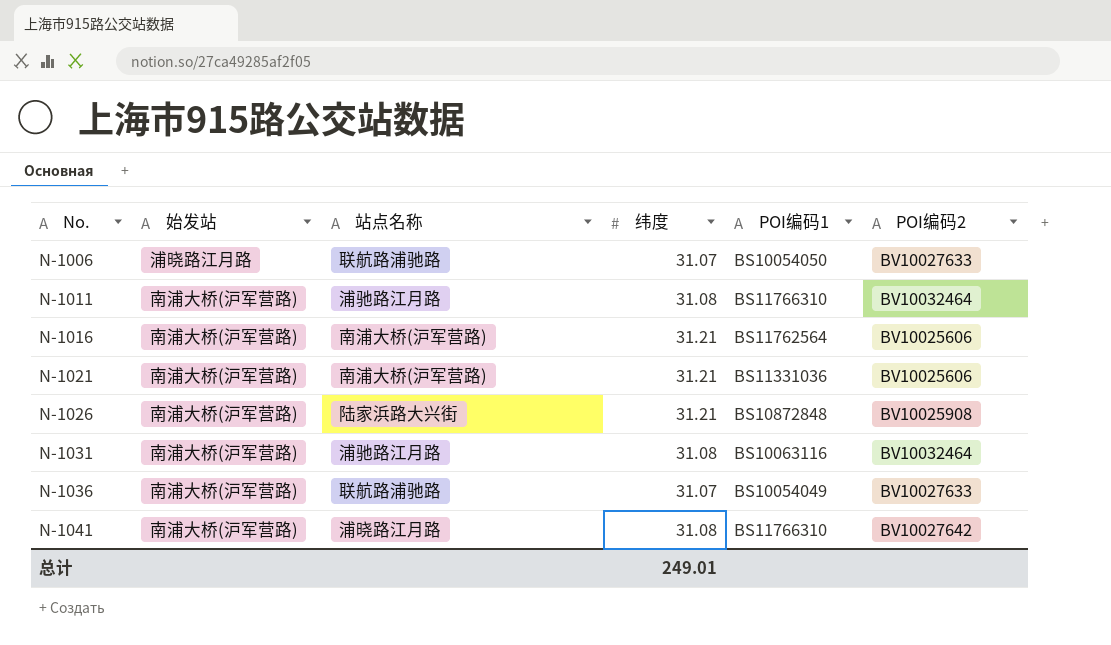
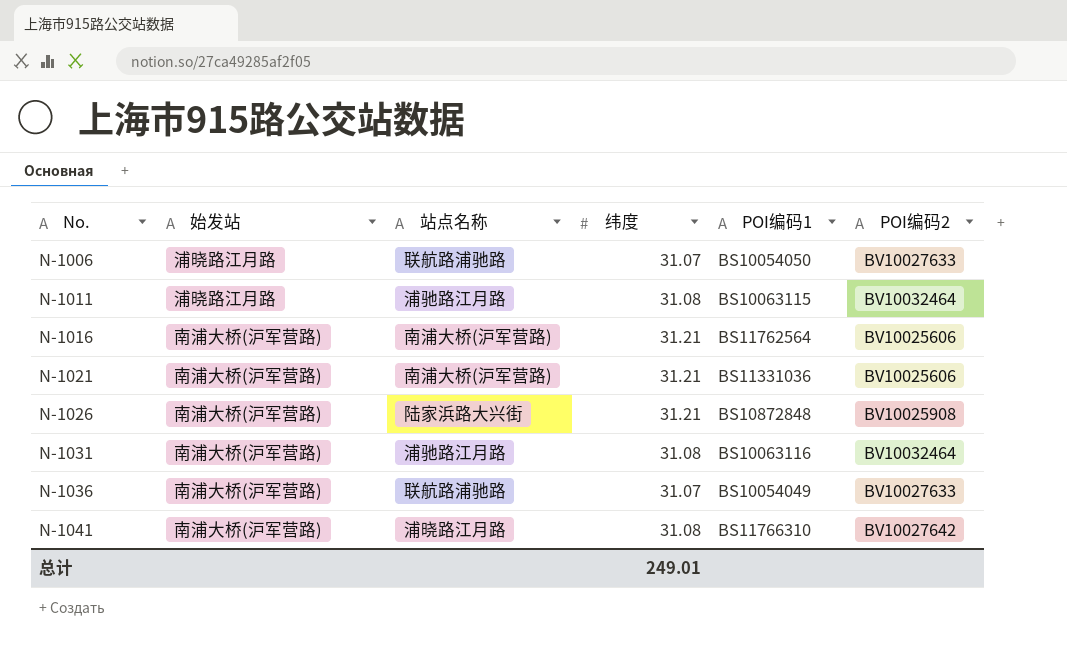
N-1011 | 始发站: 南浦大桥(沪军营路) -> 浦晓路江月路
N-1011 | POI编码1: BS11766310 -> BS10063115

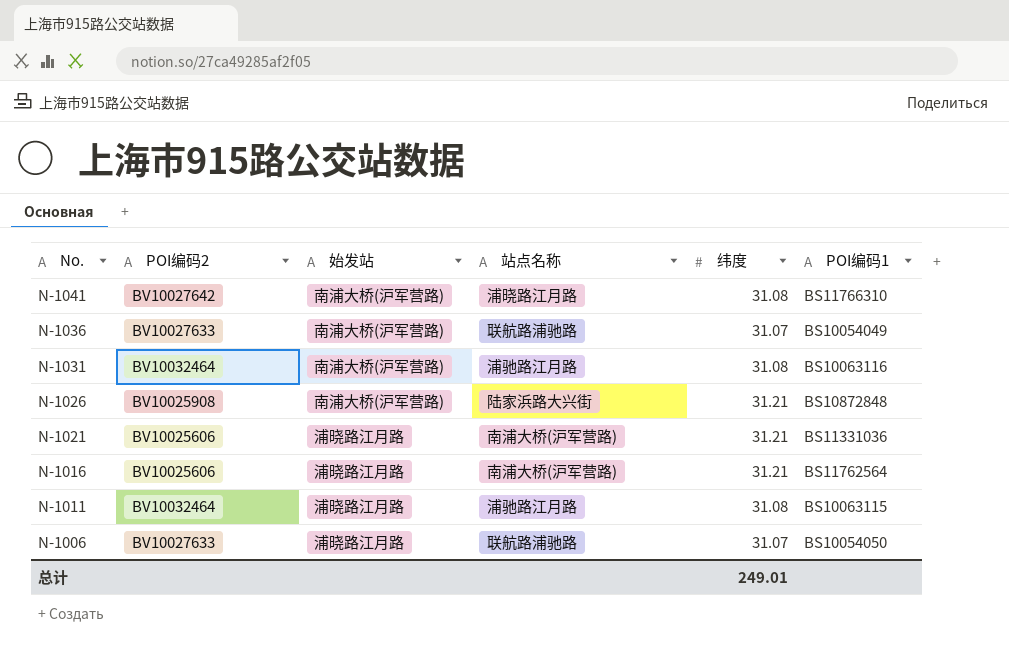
row order: No. ascending -> No. descending
column POI编码2 | position: 6 -> 2
N-1021 | 始发站: 南浦大桥(沪军营路) -> 浦晓路江月路
N-1016 | 始发站: 南浦大桥(沪军营路) -> 浦晓路江月路

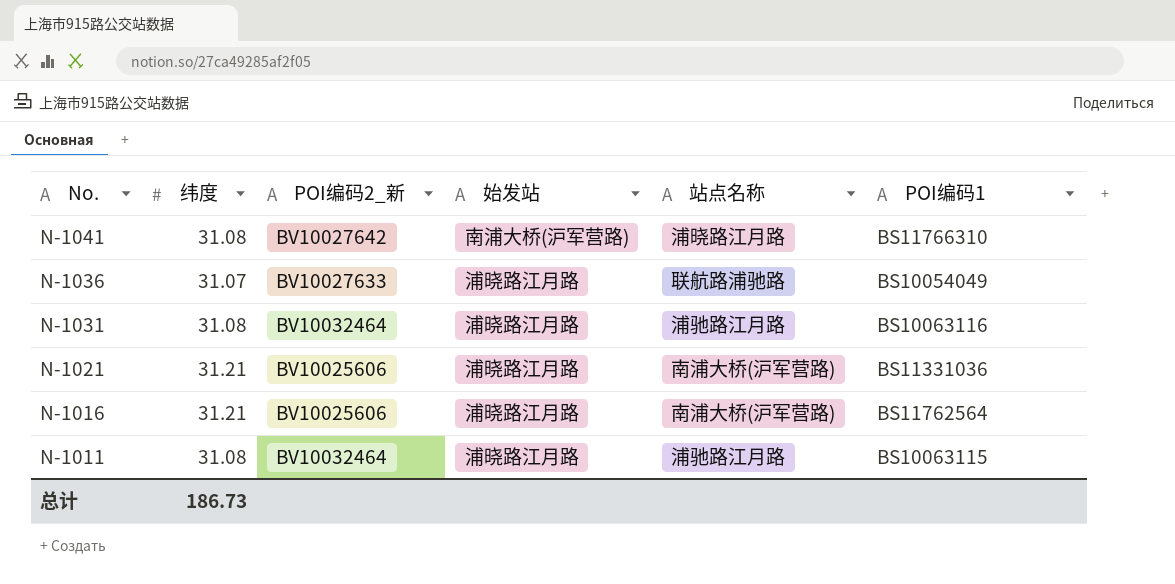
column 纬度 | position: 5 -> 2
column name: POI编码2 -> POI编码2_新
row N-1026: BV10025908 | 南浦大桥(沪军营路) | 陆家浜路大兴街 | 31.21 | BS10872848 -> none
row N-1006: BV10027633 | 浦晓路江月路 | 联航路浦驰路 | 31.07 | BS10054050 -> none
N-1036 | 始发站: 南浦大桥(沪军营路) -> 浦晓路江月路
N-1031 | 始发站: 南浦大桥(沪军营路) -> 浦晓路江月路
总计 | 纬度: 249.01 -> 186.73

